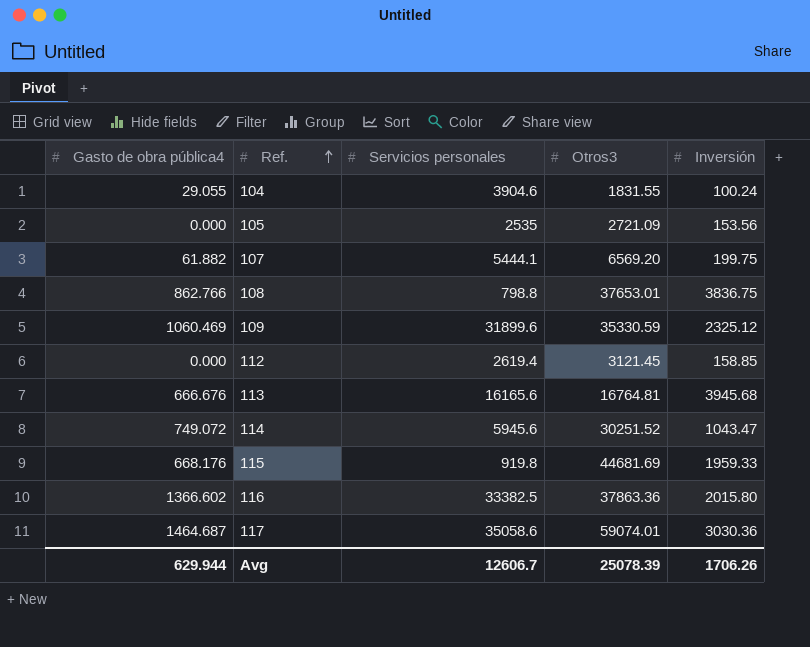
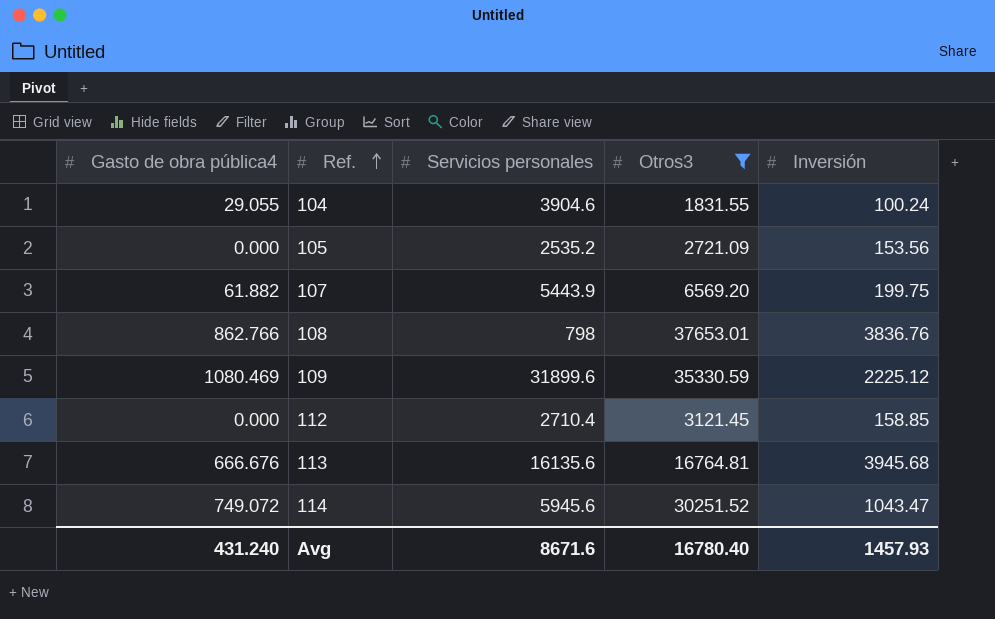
filter: none -> Otros3 <= 37653.01
105 | Servicios personales: 2535 -> 2535.2
107 | Servicios personales: 5444.1 -> 5443.9
108 | Servicios personales: 798.8 -> 798
108 | Inversión: 3836.75 -> 3836.76
109 | Gasto de obra pública4: 1060.469 -> 1080.469
109 | Inversión: 2325.12 -> 2225.12
112 | Servicios personales: 2619.4 -> 2710.4
113 | Servicios personales: 16165.6 -> 16135.6
Avg | Gasto de obra pública4: 629.944 -> 431.240
Avg | Servicios personales: 12606.7 -> 8671.6
Avg | Otros3: 25078.39 -> 16780.40
Avg | Inversión: 1706.26 -> 1457.93

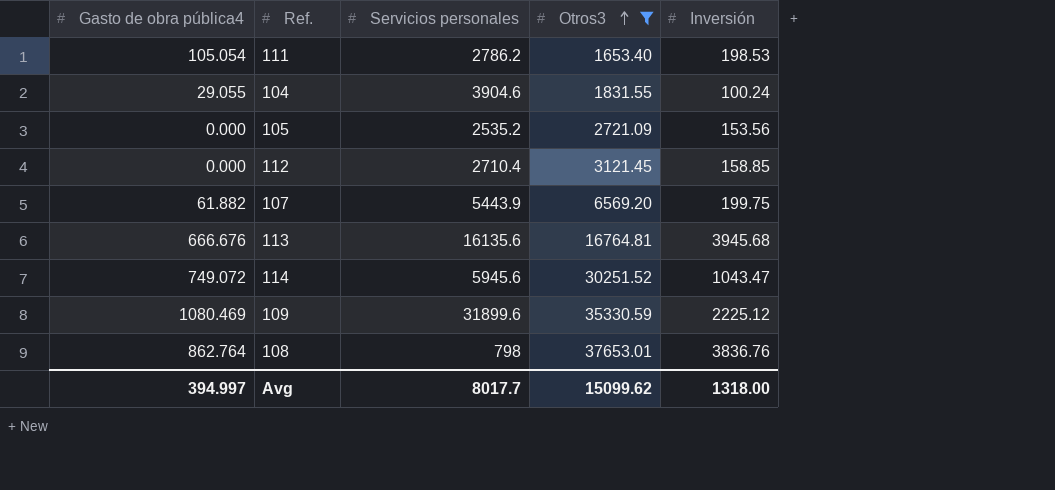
row order: Ref. ascending -> Otros3 ascending
row 111: none -> 105.054 | 2786.2 | 1653.40 | 198.53
108 | Gasto de obra pública4: 862.766 -> 862.764
Avg | Gasto de obra pública4: 431.240 -> 394.997
Avg | Servicios personales: 8671.6 -> 8017.7
Avg | Otros3: 16780.40 -> 15099.62
Avg | Inversión: 1457.93 -> 1318.00

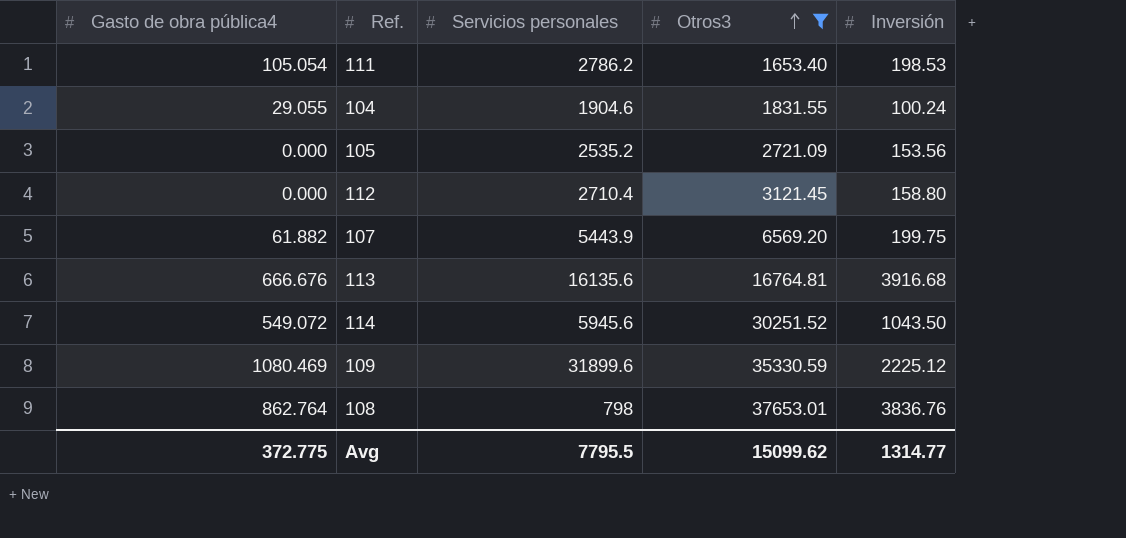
104 | Servicios personales: 3904.6 -> 1904.6
112 | Inversión: 158.85 -> 158.80
113 | Inversión: 3945.68 -> 3916.68
114 | Gasto de obra pública4: 749.072 -> 549.072
114 | Inversión: 1043.47 -> 1043.50
Avg | Gasto de obra pública4: 394.997 -> 372.775
Avg | Servicios personales: 8017.7 -> 7795.5
Avg | Inversión: 1318.00 -> 1314.77

